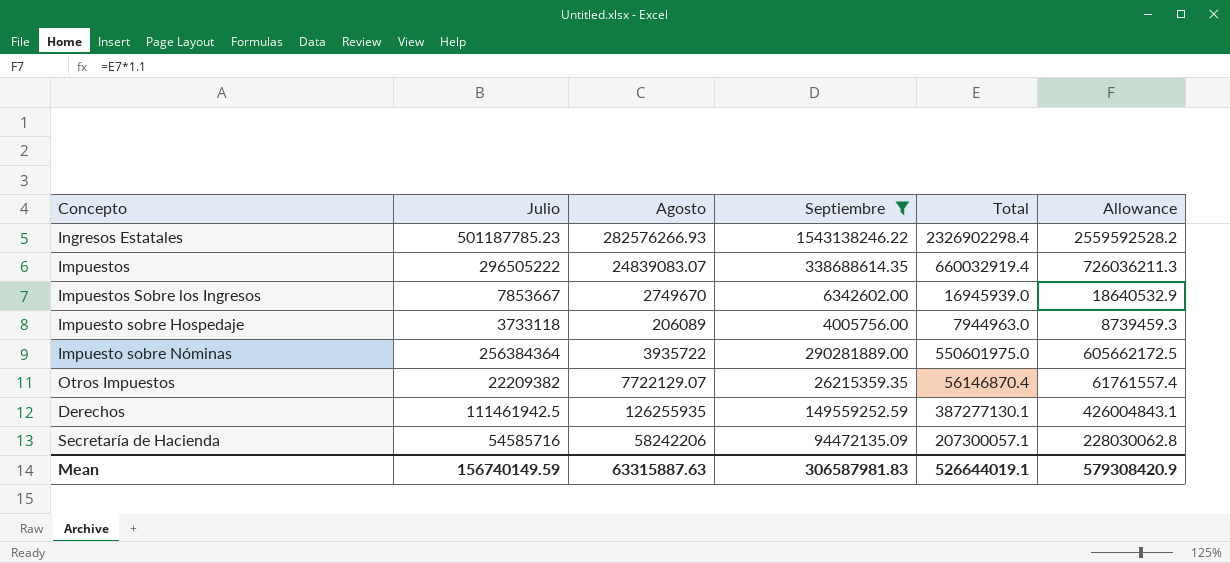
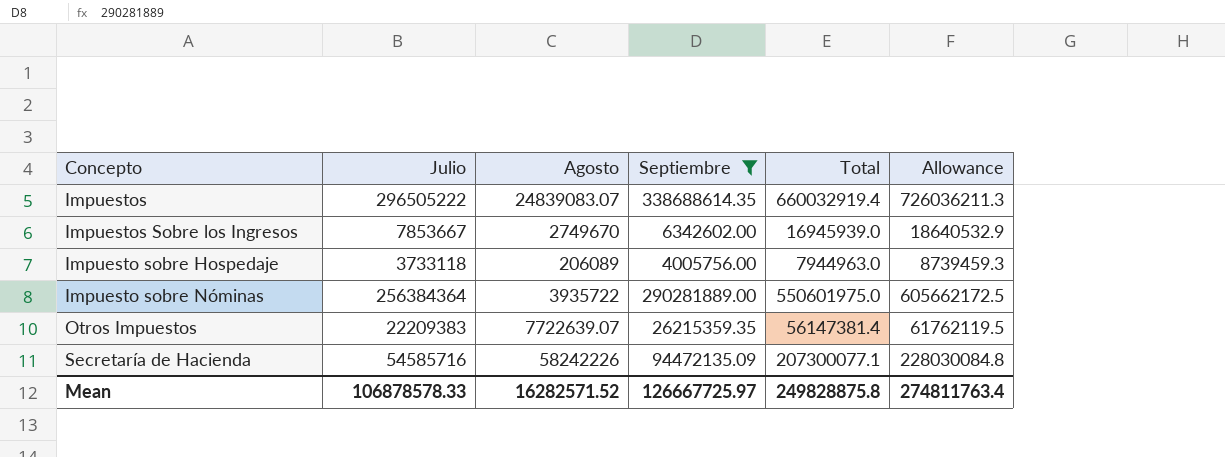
row Ingresos Estatales: 501187785.23 | 282576266.93 | 1543138246.22 | 2326902298.4 | 2559592528.2 -> none
row Derechos: 111461942.5 | 126255935 | 149559252.59 | 387277130.1 | 426004843.1 -> none
Otros Impuestos | Julio: 22209382 -> 22209383
Otros Impuestos | Agosto: 7722129.07 -> 7722639.07
Otros Impuestos | Total: 56146870.4 -> 56147381.4
Otros Impuestos | Allowance: 61761557.4 -> 61762119.5
Secretaría de Hacienda | Agosto: 58242206 -> 58242226
Secretaría de Hacienda | Total: 207300057.1 -> 207300077.1
Secretaría de Hacienda | Allowance: 228030062.8 -> 228030084.8
Mean | Julio: 156740149.59 -> 106878578.33
Mean | Agosto: 63315887.63 -> 16282571.52
Mean | Septiembre: 306587981.83 -> 126667725.97
Mean | Total: 526644019.1 -> 249828875.8
Mean | Allowance: 579308420.9 -> 274811763.4

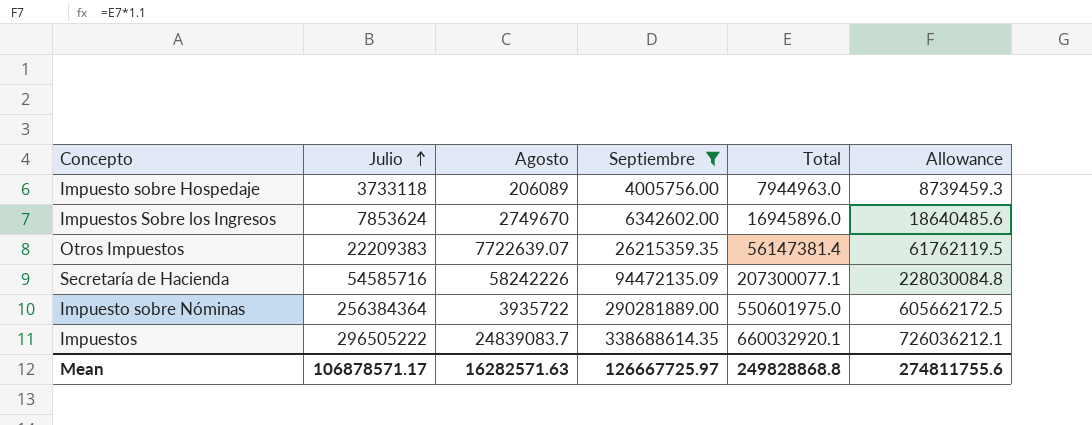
row order: none -> Julio ascending
Impuestos Sobre los Ingresos | Julio: 7853667 -> 7853624
Impuestos Sobre los Ingresos | Total: 16945939.0 -> 16945896.0
Impuestos Sobre los Ingresos | Allowance: 18640532.9 -> 18640485.6
Impuestos | Agosto: 24839083.07 -> 24839083.7
Impuestos | Total: 660032919.4 -> 660032920.1
Impuestos | Allowance: 726036211.3 -> 726036212.1
Mean | Julio: 106878578.33 -> 106878571.17
Mean | Agosto: 16282571.52 -> 16282571.63
Mean | Total: 249828875.8 -> 249828868.8
Mean | Allowance: 274811763.4 -> 274811755.6

